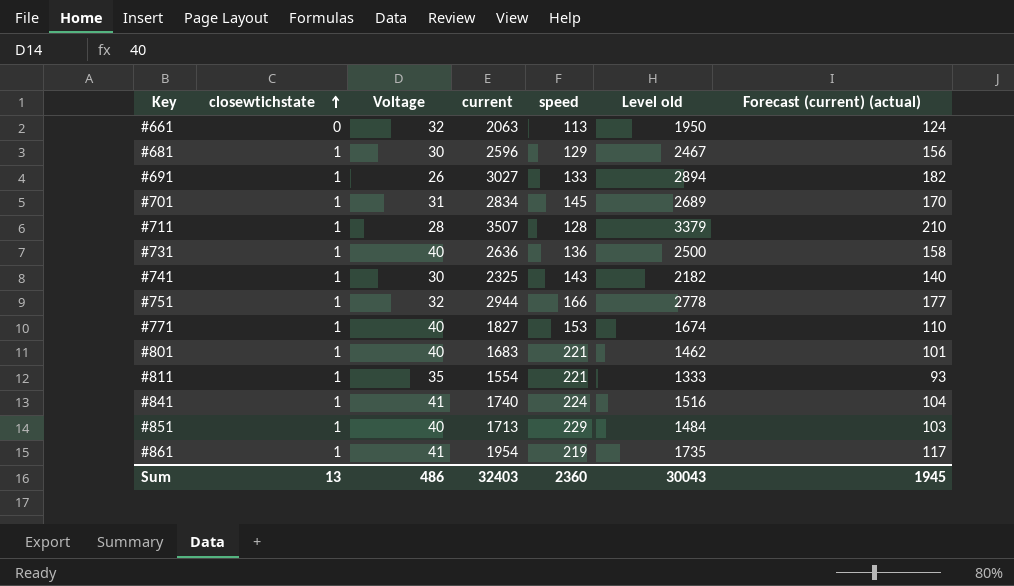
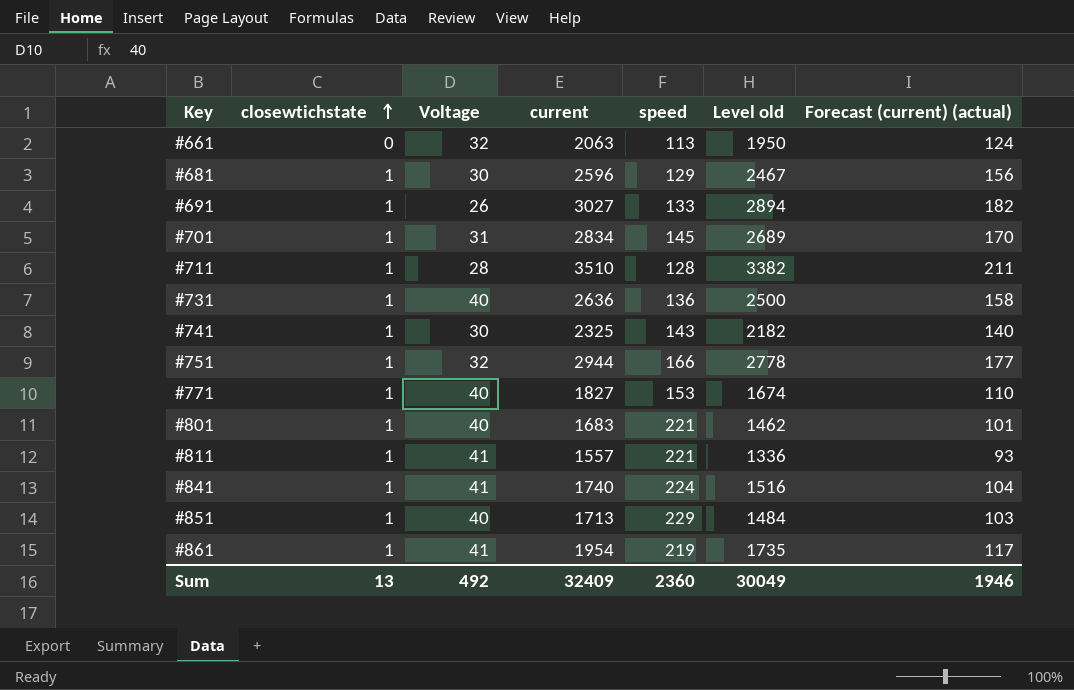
#711 | current: 3507 -> 3510
#711 | Level old: 3379 -> 3382
#711 | Forecast (current) (actual): 210 -> 211
#811 | Voltage: 35 -> 41
#811 | current: 1554 -> 1557
#811 | Level old: 1333 -> 1336
Sum | Voltage: 486 -> 492
Sum | current: 32403 -> 32409
Sum | Level old: 30043 -> 30049
Sum | Forecast (current) (actual): 1945 -> 1946

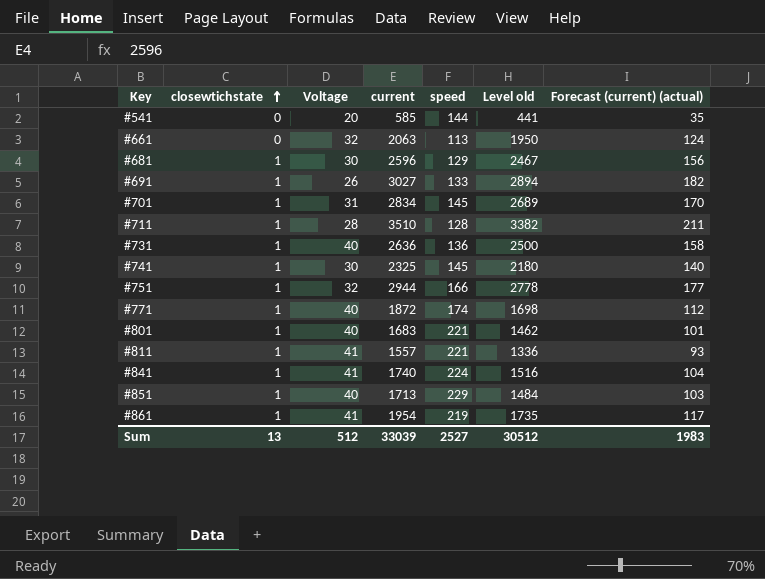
row #541: none -> 0 | 20 | 585 | 144 | 441 | 35
#741 | speed: 143 -> 145
#741 | Level old: 2182 -> 2180
#771 | current: 1827 -> 1872
#771 | speed: 153 -> 174
#771 | Level old: 1674 -> 1698
#771 | Forecast (current) (actual): 110 -> 112
Sum | Voltage: 492 -> 512
Sum | current: 32409 -> 33039
Sum | speed: 2360 -> 2527
Sum | Level old: 30049 -> 30512
Sum | Forecast (current) (actual): 1946 -> 1983

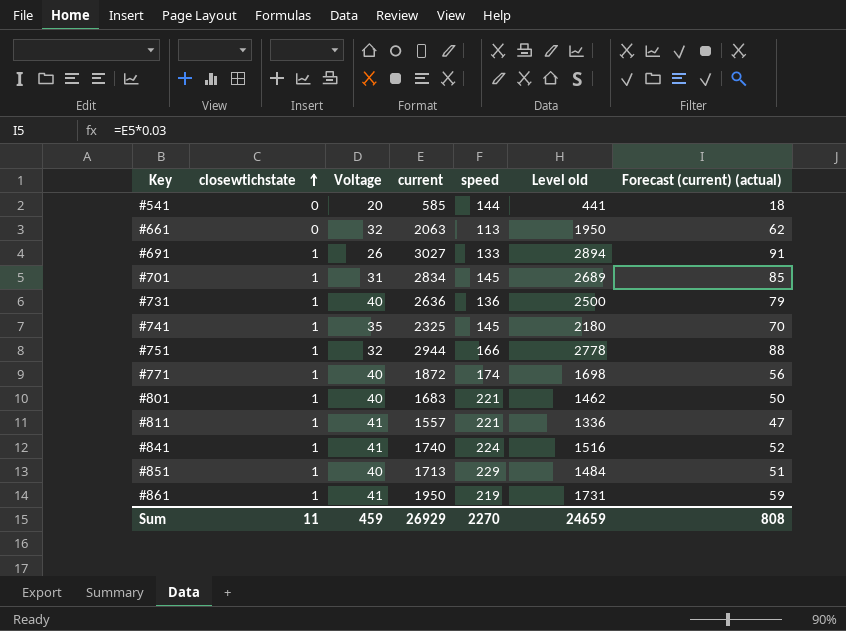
column Forecast (current) (actual) | formula: [current] * 0.06 -> [current] * 0.03
row #681: 1 | 30 | 2596 | 129 | 2467 | 156 -> none
row #711: 1 | 28 | 3510 | 128 | 3382 | 211 -> none
#741 | Voltage: 30 -> 35
#861 | current: 1954 -> 1950
#861 | Level old: 1735 -> 1731
Sum | closewtichstate: 13 -> 11
Sum | Voltage: 512 -> 459
Sum | current: 33039 -> 26929
Sum | speed: 2527 -> 2270
Sum | Level old: 30512 -> 24659
Sum | Forecast (current) (actual): 1983 -> 808

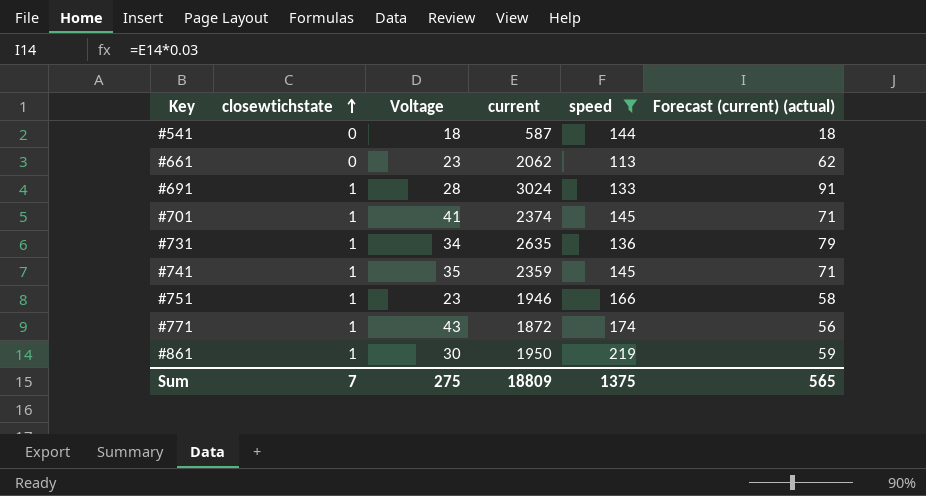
filter: none -> speed <= 219
column Level old | formula: [current] - [speed] -> none
#541 | Voltage: 20 -> 18
#541 | current: 585 -> 587
#661 | Voltage: 32 -> 23
#661 | current: 2063 -> 2062
#691 | Voltage: 26 -> 28
#691 | current: 3027 -> 3024
#701 | Voltage: 31 -> 41
#701 | current: 2834 -> 2374
#701 | Forecast (current) (actual): 85 -> 71
#731 | Voltage: 40 -> 34
#731 | current: 2636 -> 2635
#741 | current: 2325 -> 2359
#741 | Forecast (current) (actual): 70 -> 71
#751 | Voltage: 32 -> 23
#751 | current: 2944 -> 1946
#751 | Forecast (current) (actual): 88 -> 58
#771 | Voltage: 40 -> 43
#861 | Voltage: 41 -> 30
Sum | closewtichstate: 11 -> 7
Sum | Voltage: 459 -> 275
Sum | current: 26929 -> 18809
Sum | speed: 2270 -> 1375
Sum | Forecast (current) (actual): 808 -> 565

